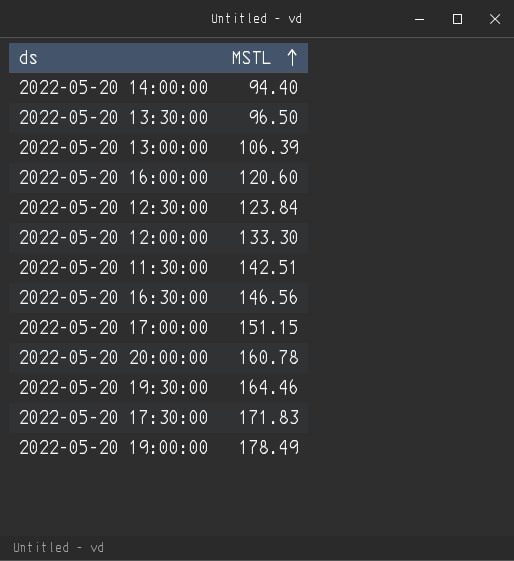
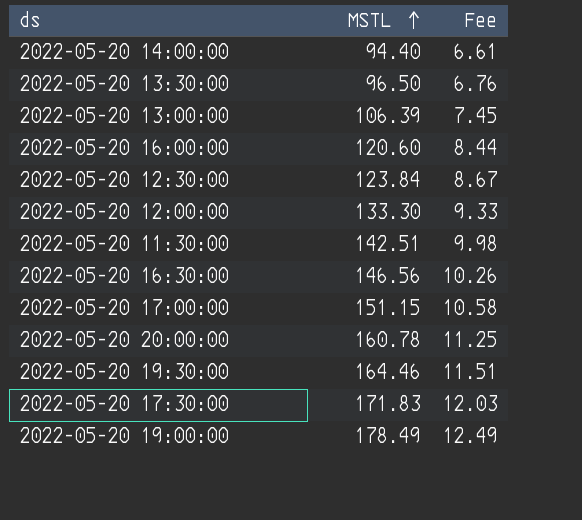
column Fee | formula: none -> [MSTL] * 0.07

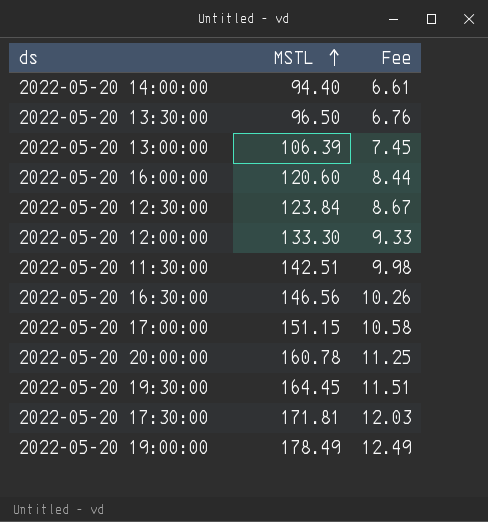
2022-05-20 19:30:00 | MSTL: 164.46 -> 164.45
2022-05-20 17:30:00 | MSTL: 171.83 -> 171.81

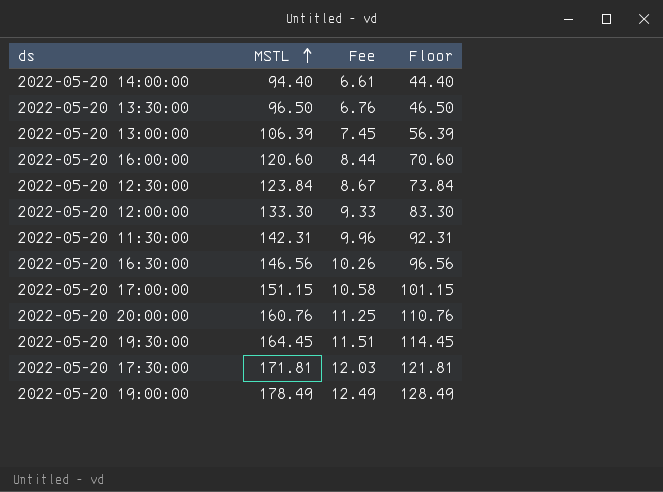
column Floor | formula: none -> [MSTL] - 50
2022-05-20 11:30:00 | MSTL: 142.51 -> 142.31
2022-05-20 11:30:00 | Fee: 9.98 -> 9.96
2022-05-20 20:00:00 | MSTL: 160.78 -> 160.76

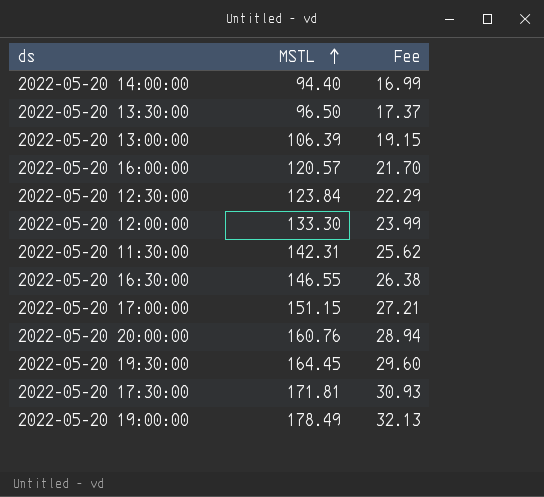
column Floor | formula: [MSTL] - 50 -> none
column Fee | formula: [MSTL] * 0.07 -> [MSTL] * 0.18
2022-05-20 16:00:00 | MSTL: 120.60 -> 120.57
2022-05-20 16:30:00 | MSTL: 146.56 -> 146.55

